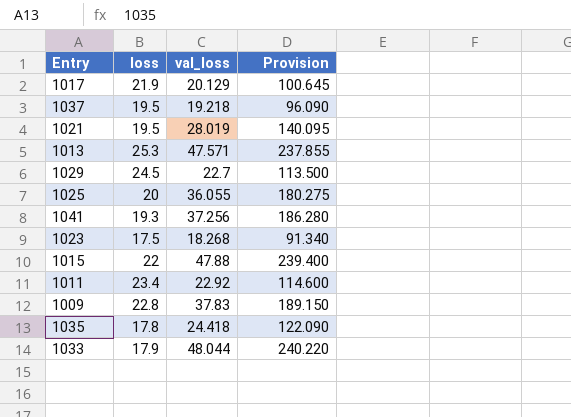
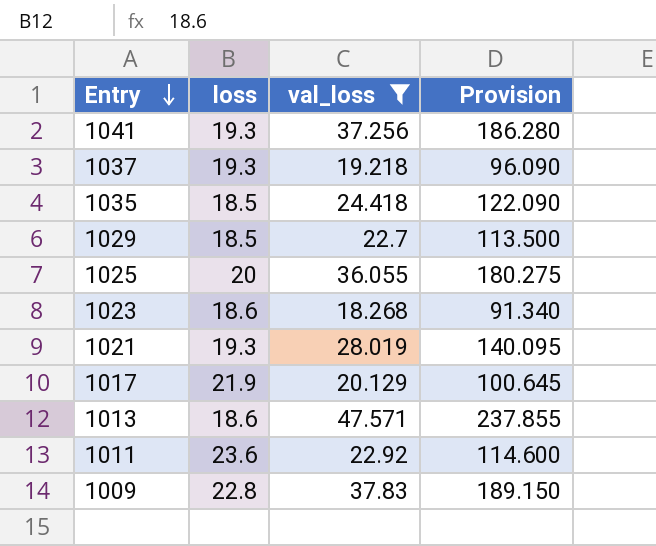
filter: none -> val_loss <= 47.571
row order: none -> Entry descending
1037 | loss: 19.5 -> 19.3
1035 | loss: 17.8 -> 18.5
1029 | loss: 24.5 -> 18.5
1023 | loss: 17.5 -> 18.6
1021 | loss: 19.5 -> 19.3
1013 | loss: 25.3 -> 18.6
1011 | loss: 23.4 -> 23.6

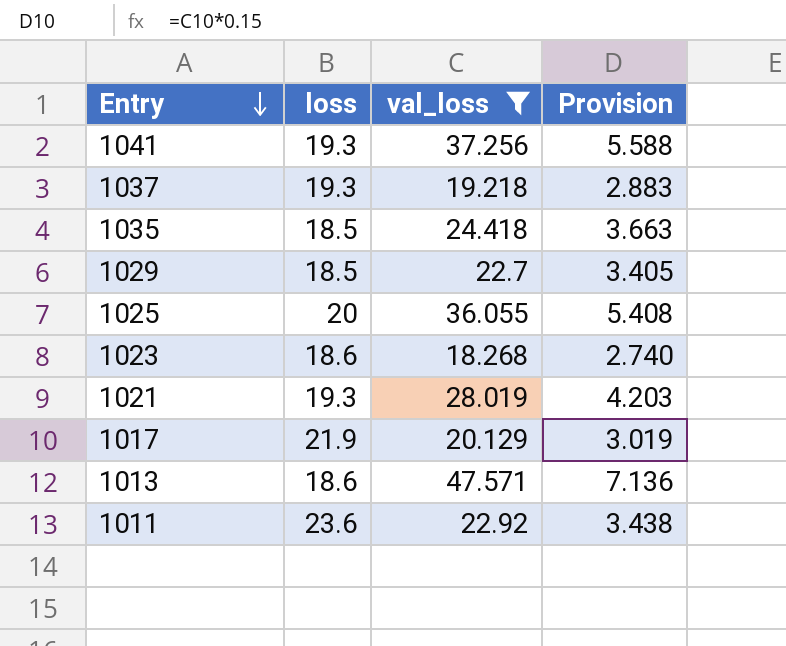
column Provision | formula: [val_loss] * 5 -> [val_loss] * 0.15
row 1009: 22.8 | 37.83 | 189.150 -> none

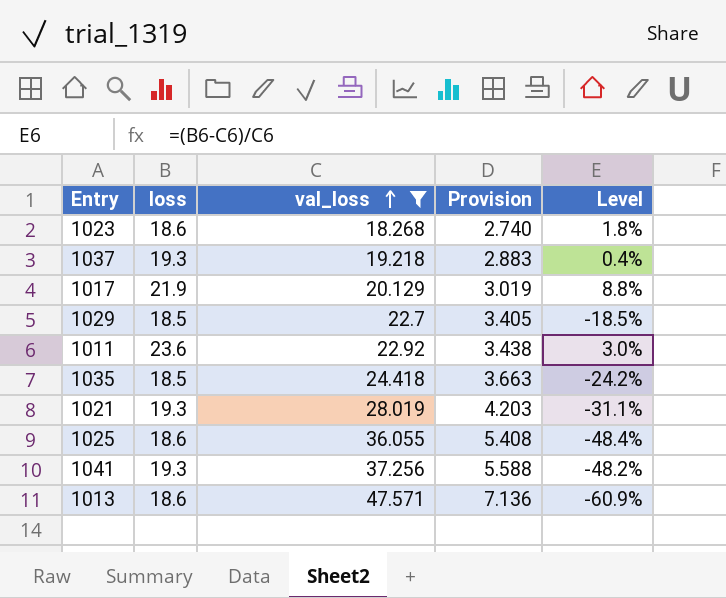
row order: Entry descending -> val_loss ascending
column Level | formula: none -> ([loss] - [val_loss]) / [val_loss]
1025 | loss: 20 -> 18.6

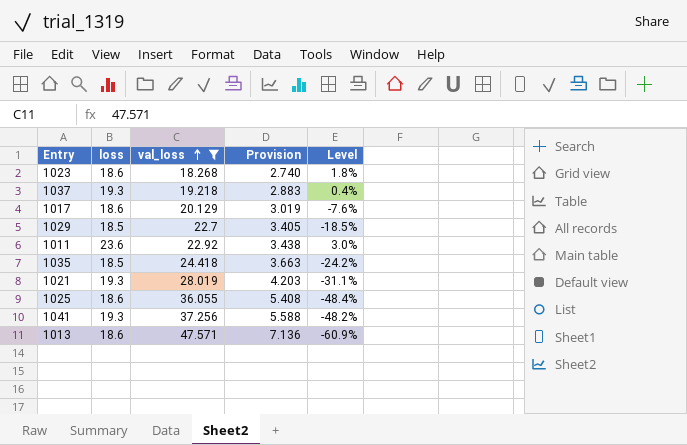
1017 | loss: 21.9 -> 18.6
1017 | Level: 8.8% -> -7.6%

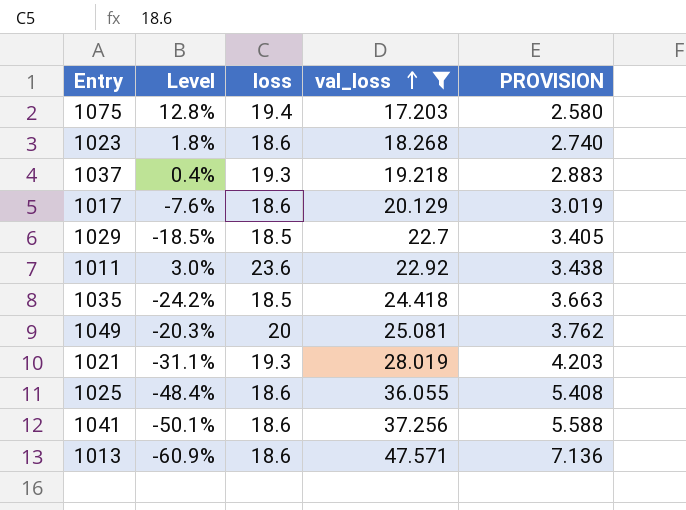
column Level | position: 5 -> 2
column name: Provision -> PROVISION
row 1075: none -> 12.8% | 19.4 | 17.203 | 2.580
row 1049: none -> -20.3% | 20 | 25.081 | 3.762
1041 | Level: -48.2% -> -50.1%
1041 | loss: 19.3 -> 18.6

